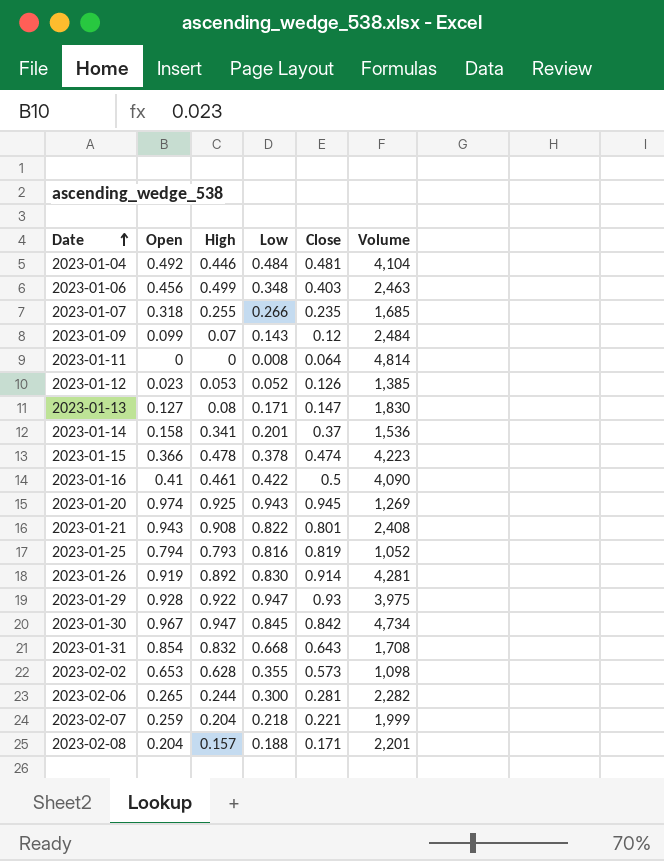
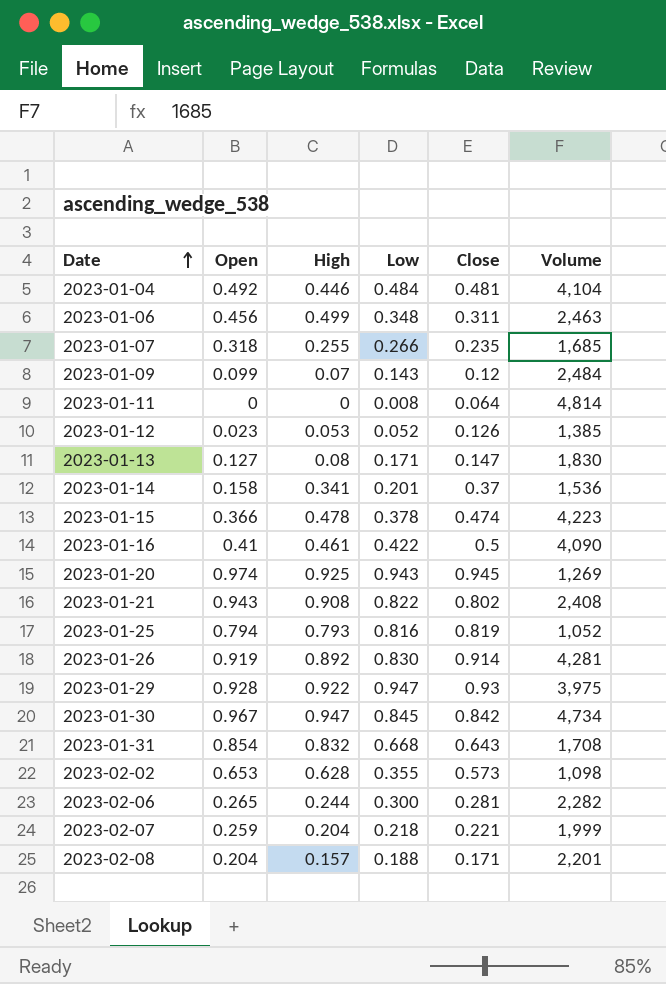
2023-01-06 | Close: 0.403 -> 0.311
2023-01-21 | Close: 0.801 -> 0.802

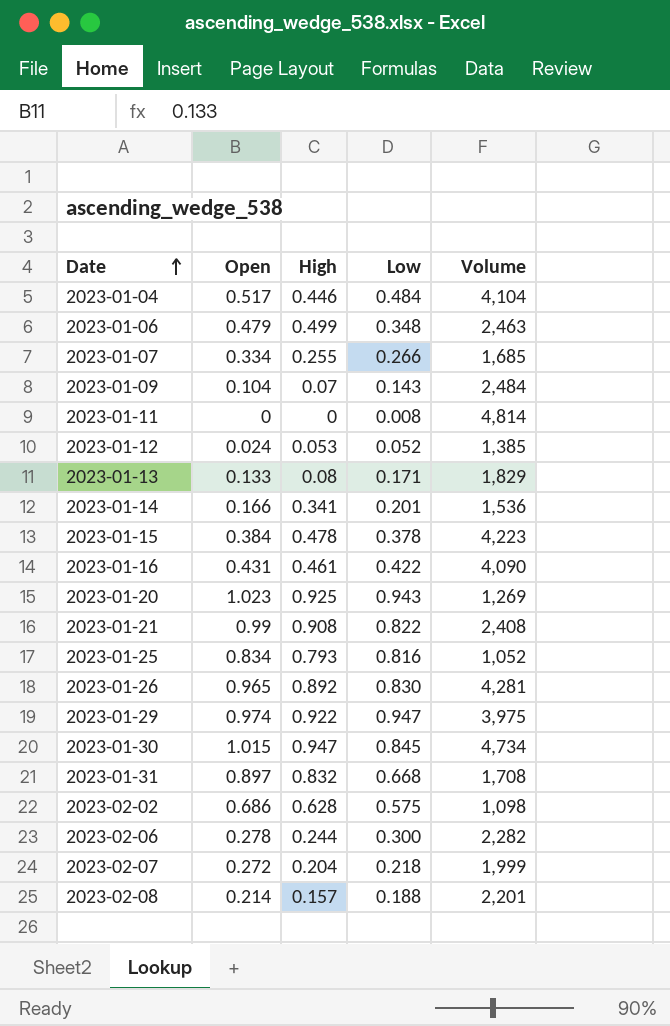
column Close | position: 5 -> none
2023-01-04 | Open: 0.492 -> 0.517
2023-01-06 | Open: 0.456 -> 0.479
2023-01-07 | Open: 0.318 -> 0.334
2023-01-09 | Open: 0.099 -> 0.104
2023-01-12 | Open: 0.023 -> 0.024
2023-01-13 | Open: 0.127 -> 0.133
2023-01-13 | Volume: 1,830 -> 1,829
2023-01-14 | Open: 0.158 -> 0.166
2023-01-15 | Open: 0.366 -> 0.384
2023-01-16 | Open: 0.41 -> 0.431
2023-01-20 | Open: 0.974 -> 1.023
2023-01-21 | Open: 0.943 -> 0.99
2023-01-25 | Open: 0.794 -> 0.834
2023-01-26 | Open: 0.919 -> 0.965
2023-01-29 | Open: 0.928 -> 0.974
2023-01-30 | Open: 0.967 -> 1.015
2023-01-31 | Open: 0.854 -> 0.897
2023-02-02 | Open: 0.653 -> 0.686
2023-02-02 | Low: 0.355 -> 0.575
2023-02-06 | Open: 0.265 -> 0.278
2023-02-07 | Open: 0.259 -> 0.272
2023-02-08 | Open: 0.204 -> 0.214

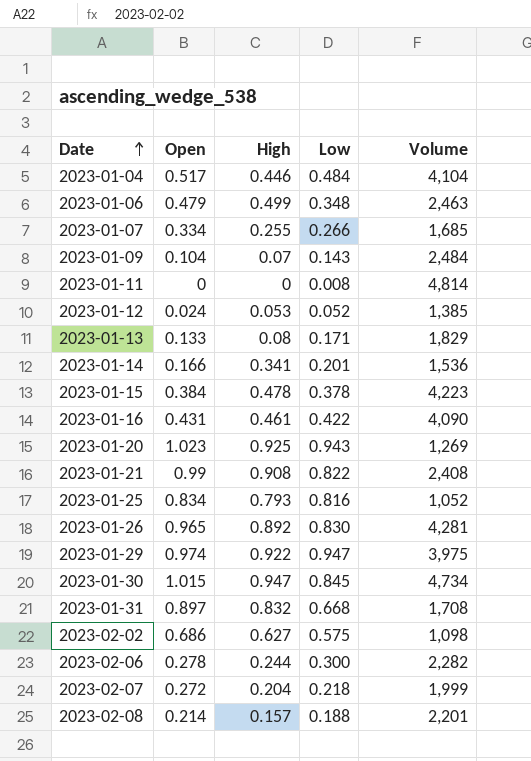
2023-02-02 | High: 0.628 -> 0.627

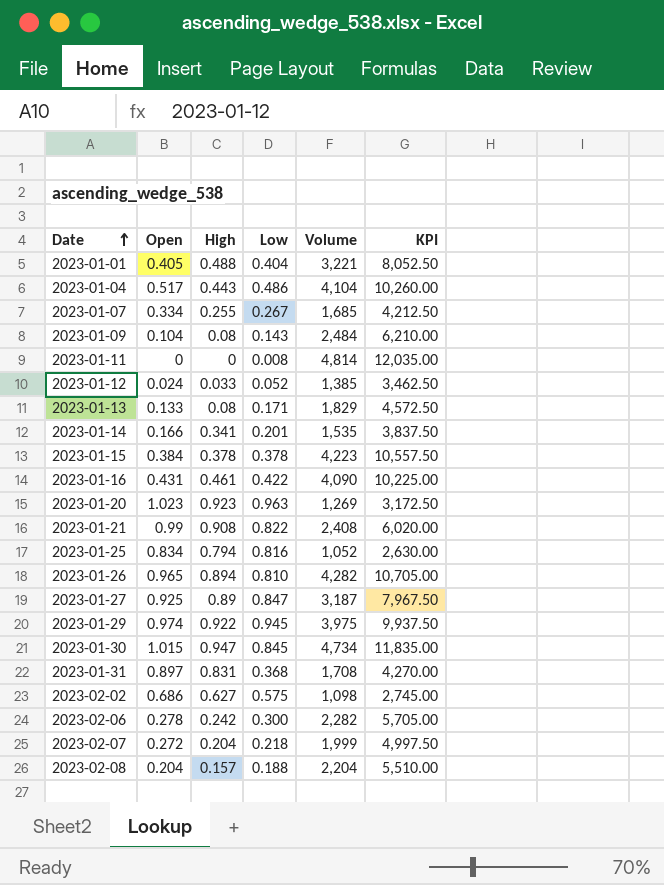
column KPI | formula: none -> [Volume] * 2.5
row 2023-01-06: 0.479 | 0.499 | 0.348 | 2,463 -> none
row 2023-01-01: none -> 0.405 | 0.488 | 0.404 | 3,221 | 8,052.50
2023-01-04 | High: 0.446 -> 0.443
2023-01-04 | Low: 0.484 -> 0.486
2023-01-07 | Low: 0.266 -> 0.267
2023-01-09 | High: 0.07 -> 0.08
2023-01-12 | High: 0.053 -> 0.033
2023-01-14 | Volume: 1,536 -> 1,535
2023-01-15 | High: 0.478 -> 0.378
2023-01-20 | High: 0.925 -> 0.923
2023-01-20 | Low: 0.943 -> 0.963
2023-01-25 | High: 0.793 -> 0.794
2023-01-26 | High: 0.892 -> 0.894
2023-01-26 | Low: 0.830 -> 0.810
2023-01-26 | Volume: 4,281 -> 4,282
row 2023-01-27: none -> 0.925 | 0.89 | 0.847 | 3,187 | 7,967.50
2023-01-29 | Low: 0.947 -> 0.945
2023-01-31 | High: 0.832 -> 0.831
2023-01-31 | Low: 0.668 -> 0.368
2023-02-06 | High: 0.244 -> 0.242
2023-02-08 | Open: 0.214 -> 0.204
2023-02-08 | Volume: 2,201 -> 2,204

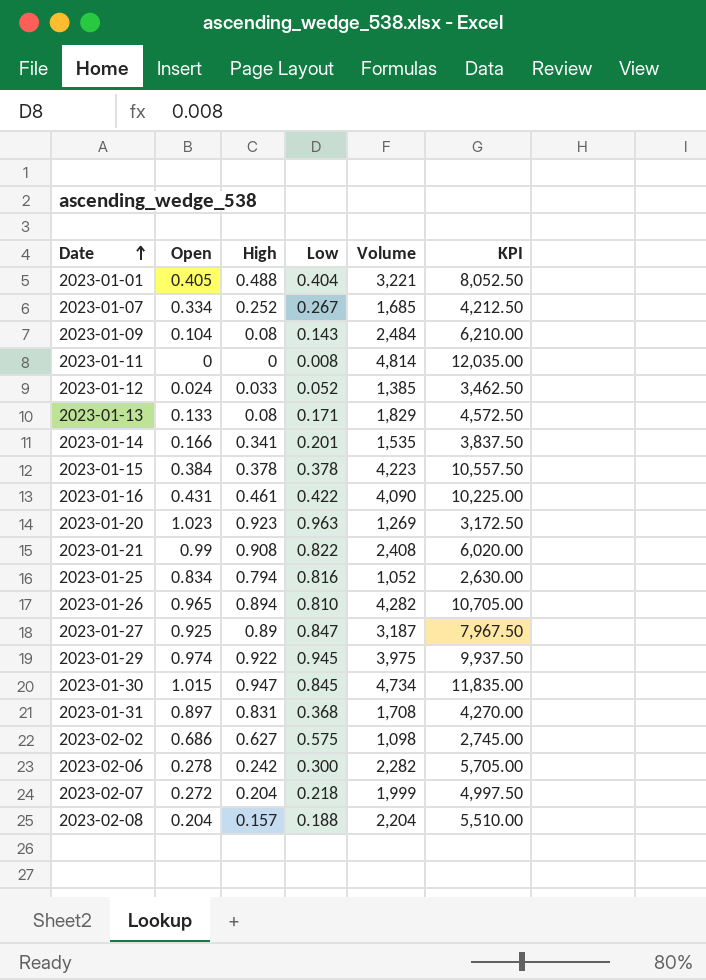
row 2023-01-04: 0.517 | 0.443 | 0.486 | 4,104 | 10,260.00 -> none
2023-01-07 | High: 0.255 -> 0.252

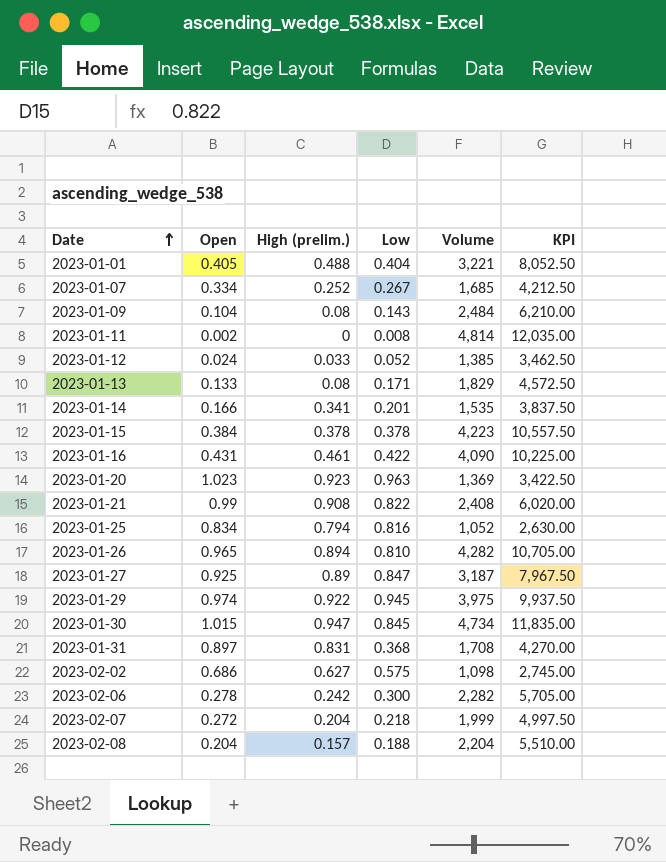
column name: High -> High (prelim.)
2023-01-11 | Open: 0 -> 0.002
2023-01-20 | Volume: 1,269 -> 1,369
2023-01-20 | KPI: 3,172.50 -> 3,422.50

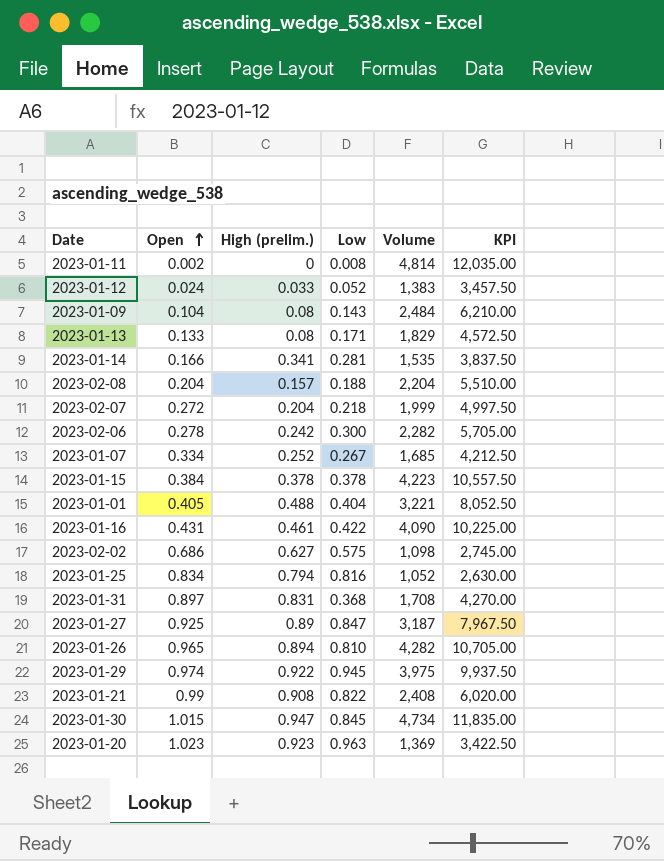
row order: Date ascending -> Open ascending
2023-01-12 | Volume: 1,385 -> 1,383
2023-01-12 | KPI: 3,462.50 -> 3,457.50
2023-01-14 | Low: 0.201 -> 0.281

